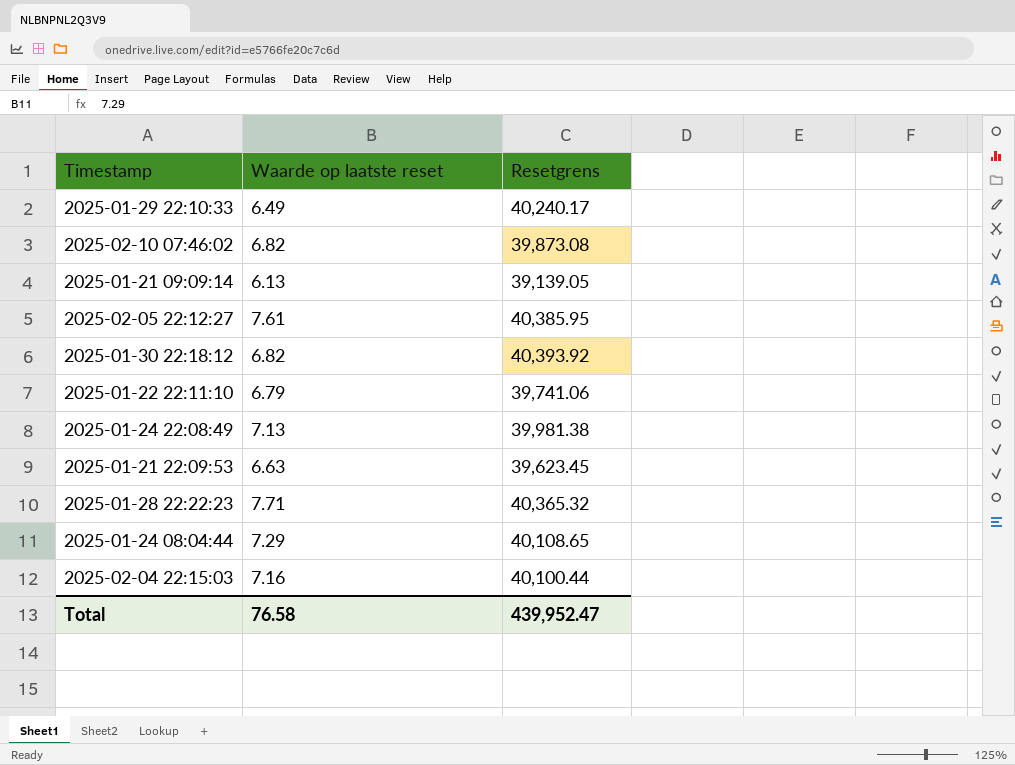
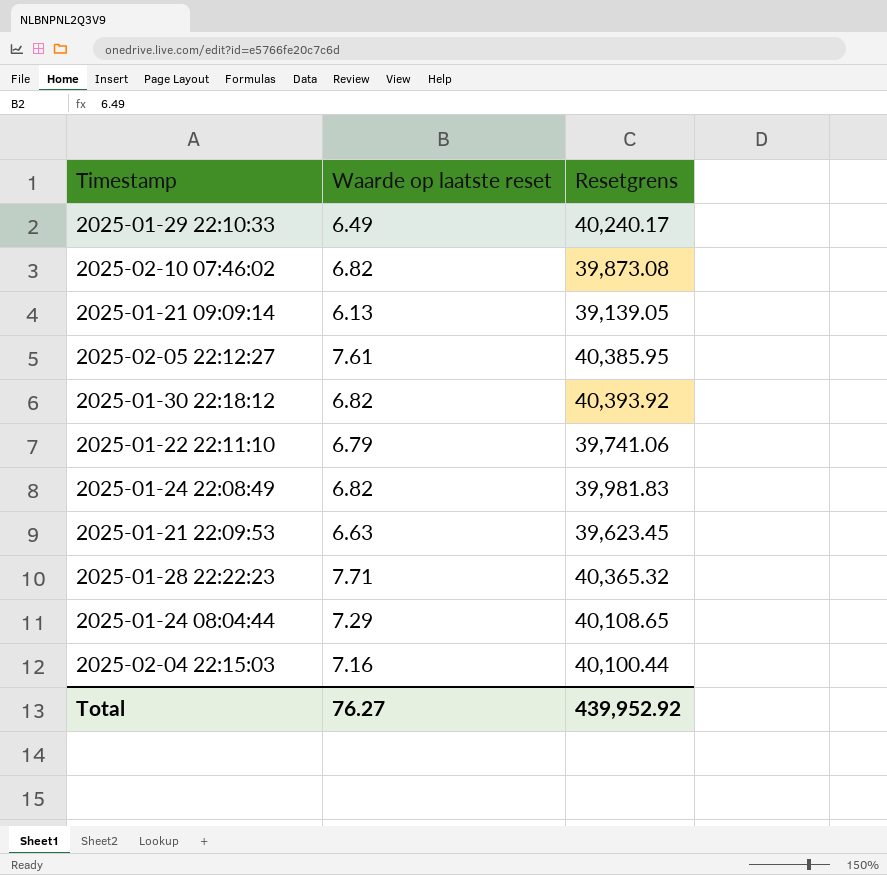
2025-01-24 22:08:49 | Waarde op laatste reset: 7.13 -> 6.82
2025-01-24 22:08:49 | Resetgrens: 39,981.38 -> 39,981.83
Total | Waarde op laatste reset: 76.58 -> 76.27
Total | Resetgrens: 439,952.47 -> 439,952.92

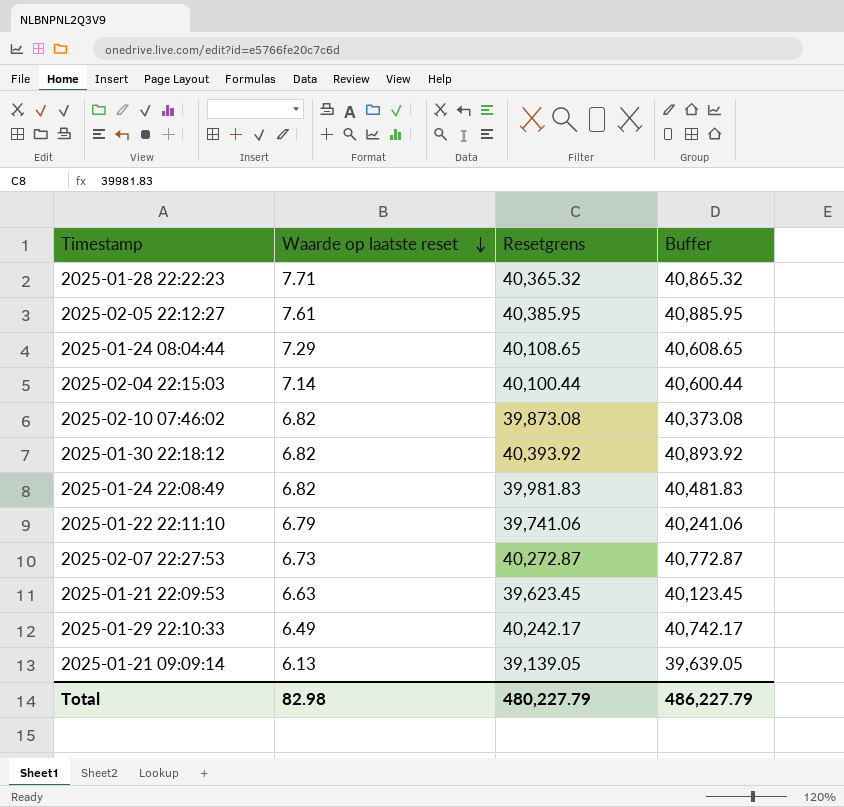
row order: none -> Waarde op laatste reset descending
column Buffer | formula: none -> [Resetgrens] + 500
2025-02-04 22:15:03 | Waarde op laatste reset: 7.16 -> 7.14
row 2025-02-07 22:27:53: none -> 6.73 | 40,272.87 | 40,772.87
2025-01-29 22:10:33 | Resetgrens: 40,240.17 -> 40,242.17
Total | Waarde op laatste reset: 76.27 -> 82.98
Total | Resetgrens: 439,952.92 -> 480,227.79

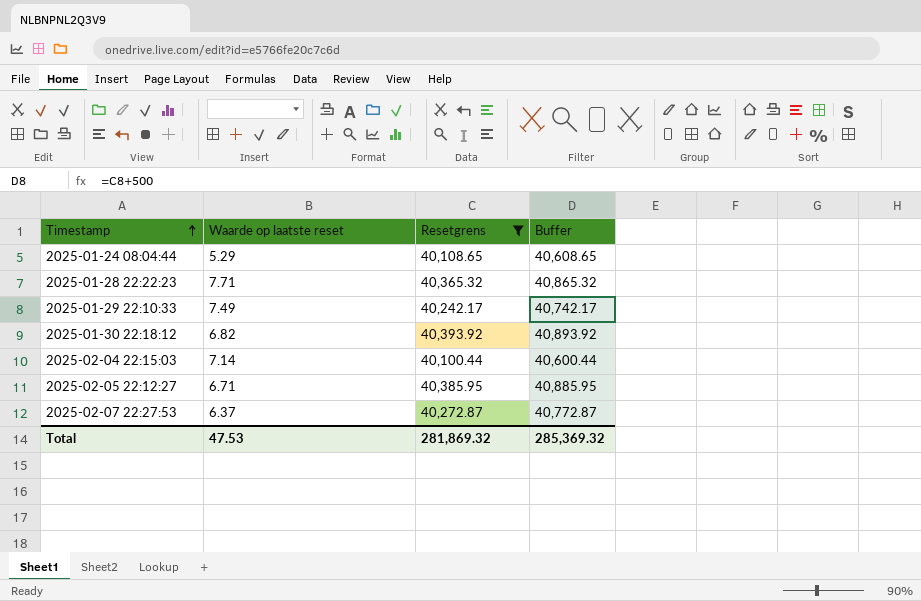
filter: none -> Resetgrens >= 40,100.44
row order: Waarde op laatste reset descending -> Timestamp ascending
2025-01-24 08:04:44 | Waarde op laatste reset: 7.29 -> 5.29
2025-01-29 22:10:33 | Waarde op laatste reset: 6.49 -> 7.49
2025-02-05 22:12:27 | Waarde op laatste reset: 7.61 -> 6.71
2025-02-07 22:27:53 | Waarde op laatste reset: 6.73 -> 6.37
Total | Waarde op laatste reset: 82.98 -> 47.53
Total | Resetgrens: 480,227.79 -> 281,869.32
Total | Buffer: 486,227.79 -> 285,369.32

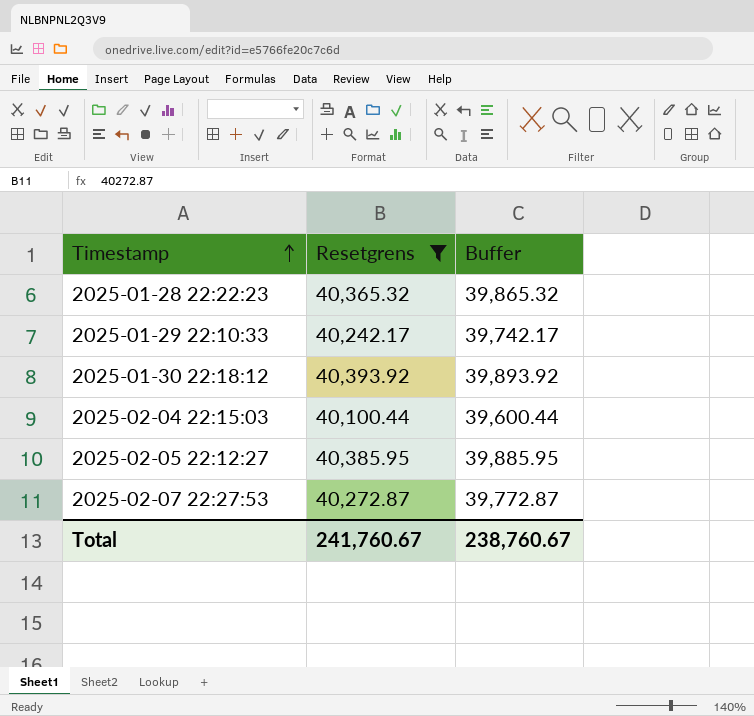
column Waarde op laatste reset | position: 2 -> none
column Buffer | formula: [Resetgrens] + 500 -> [Resetgrens] - 500
row 2025-01-24 08:04:44: 5.29 | 40,108.65 | 40,608.65 -> none
Total | Resetgrens: 281,869.32 -> 241,760.67
Total | Buffer: 285,369.32 -> 238,760.67

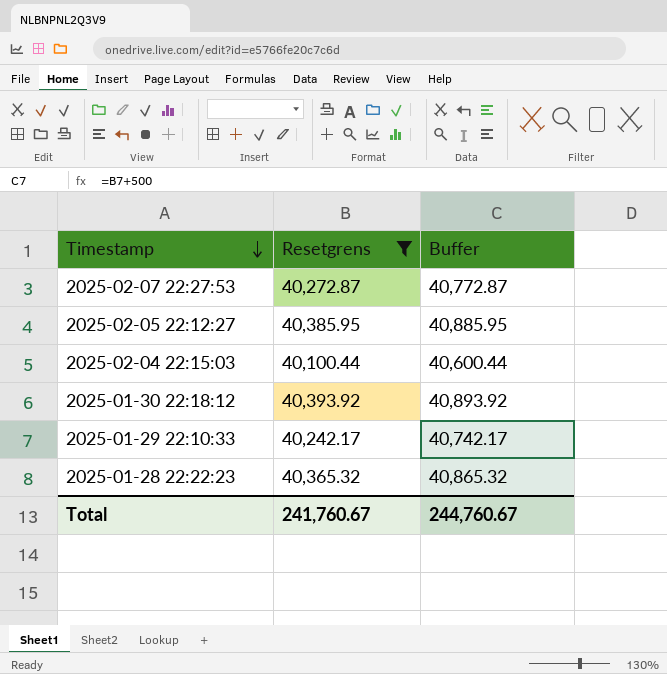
row order: Timestamp ascending -> Timestamp descending
column Buffer | formula: [Resetgrens] - 500 -> [Resetgrens] + 500
Total | Buffer: 238,760.67 -> 244,760.67

